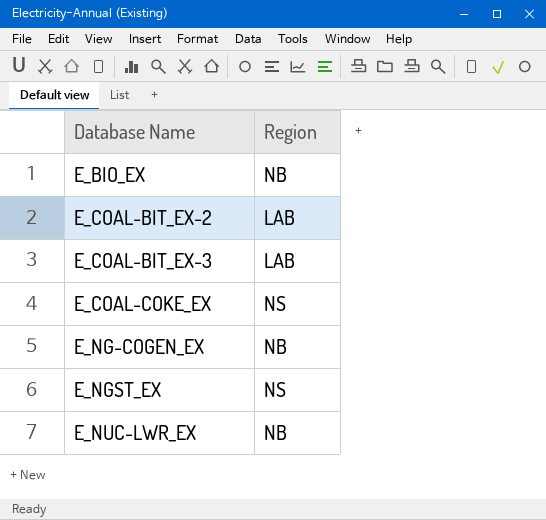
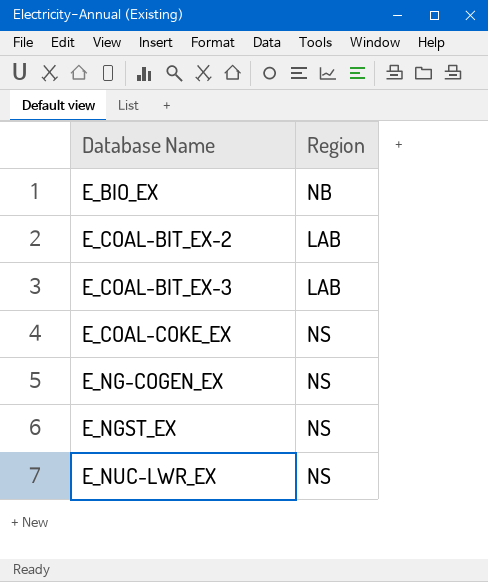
E_NG-COGEN_EX | Region: NB -> NS
E_NUC-LWR_EX | Region: NB -> NS

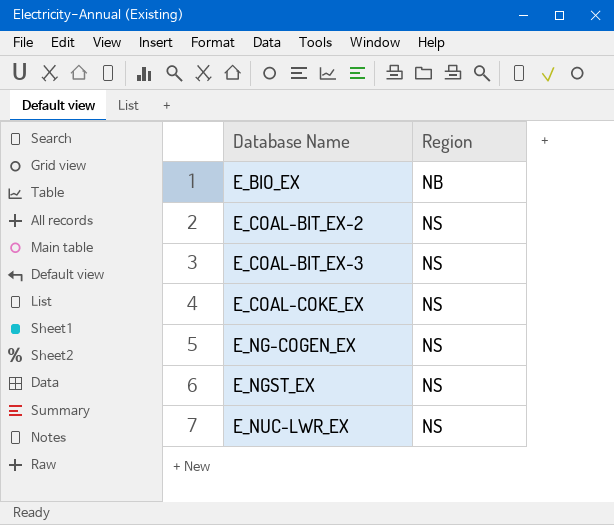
E_COAL-BIT_EX-2 | Region: LAB -> NS
E_COAL-BIT_EX-3 | Region: LAB -> NS

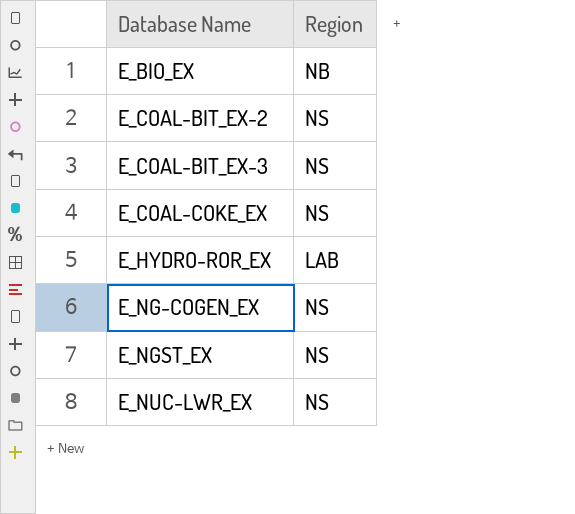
row E_HYDRO-ROR_EX: none -> LAB

